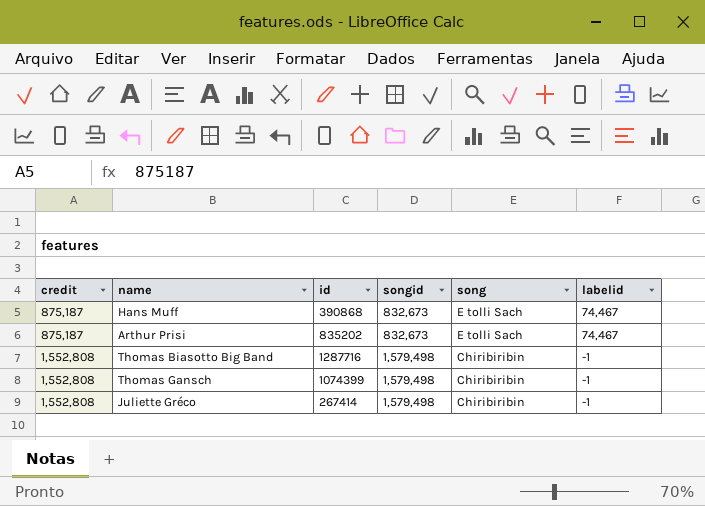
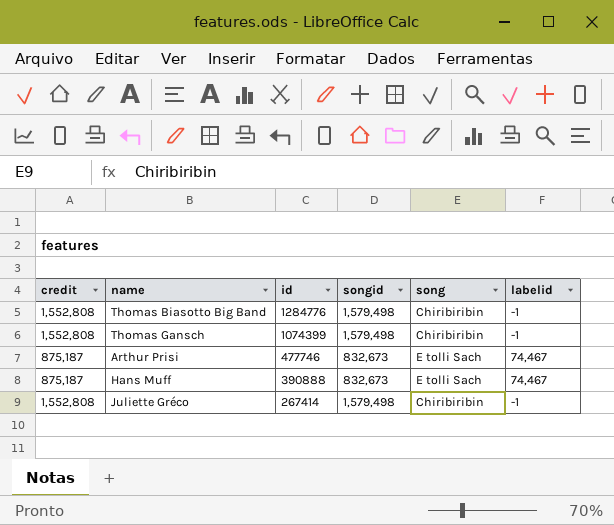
row order: credit ascending -> id descending
Thomas Biasotto Big Band | id: 1287716 -> 1284776
Arthur Prisi | id: 835202 -> 477746
Hans Muff | id: 390868 -> 390888

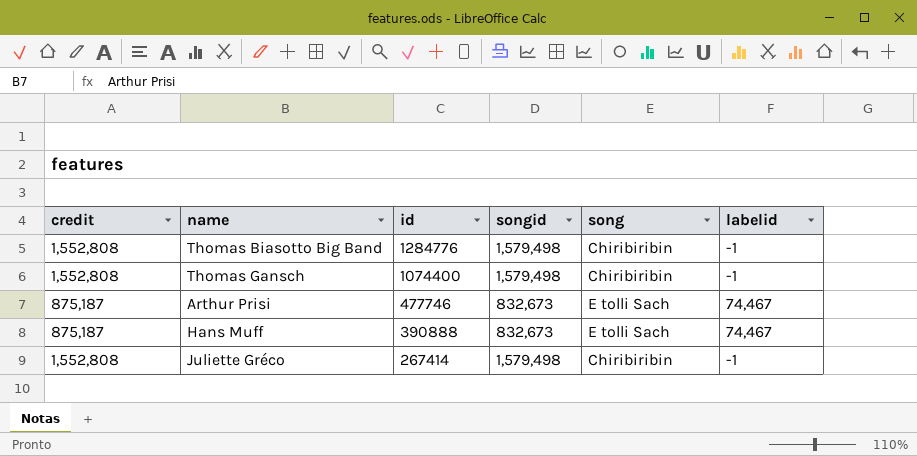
Thomas Gansch | id: 1074399 -> 1074400

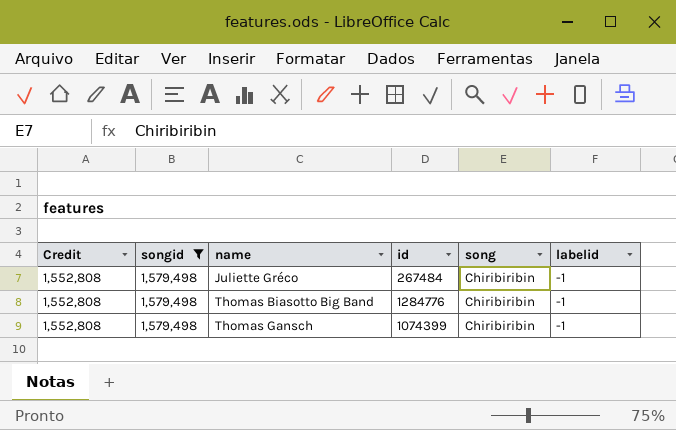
filter: none -> songid = 1,579,498
row order: id descending -> name ascending
column name: credit -> Credit
column songid | position: 4 -> 2
Juliette Gréco | id: 267414 -> 267484
Thomas Gansch | id: 1074400 -> 1074399

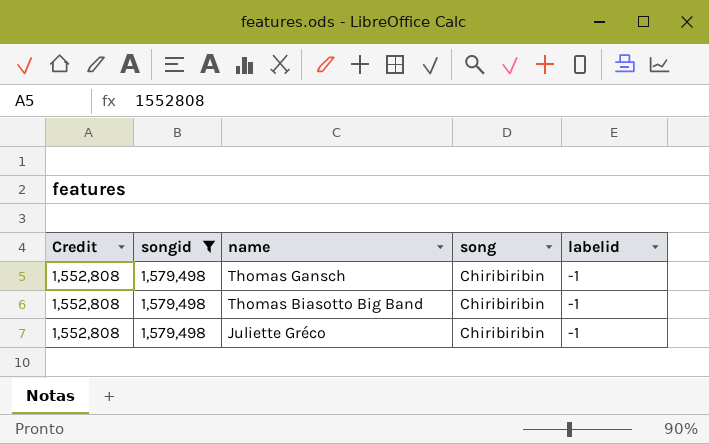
row order: name ascending -> name descending
column id | position: 4 -> none

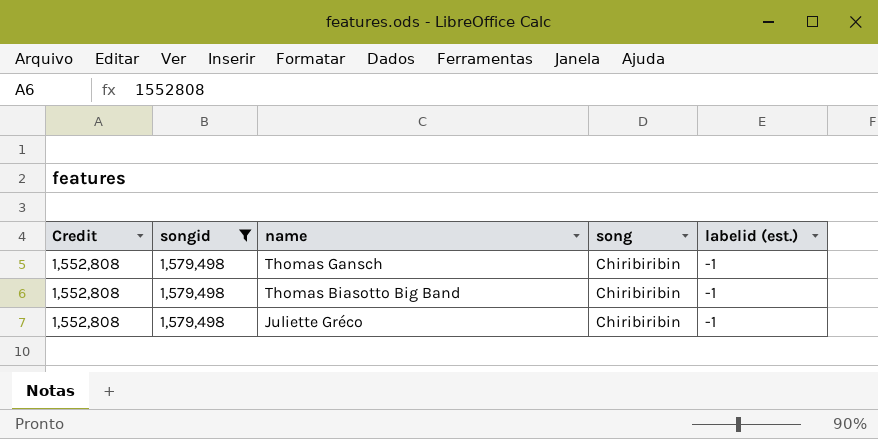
column name: labelid -> labelid (est.)

